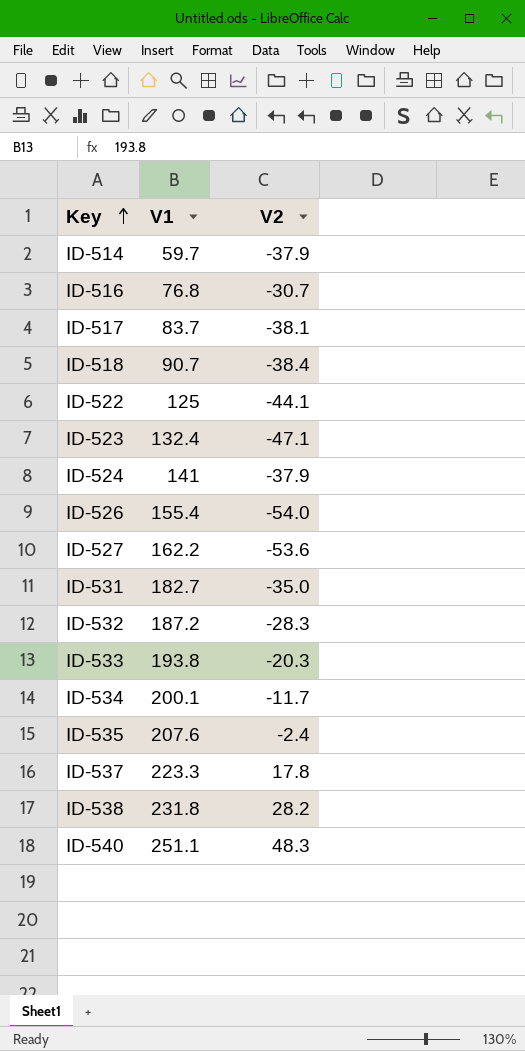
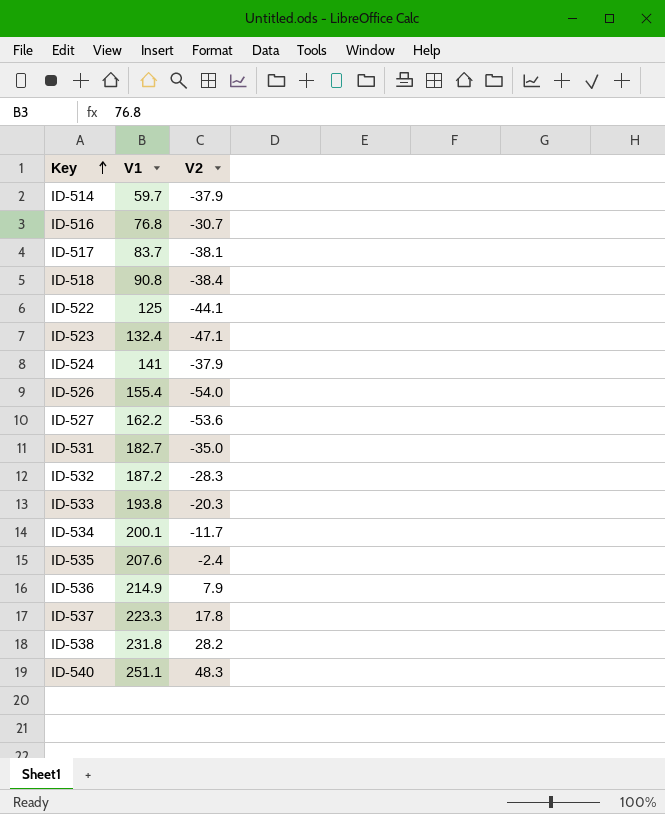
ID-518 | V1: 90.7 -> 90.8
row ID-536: none -> 214.9 | 7.9

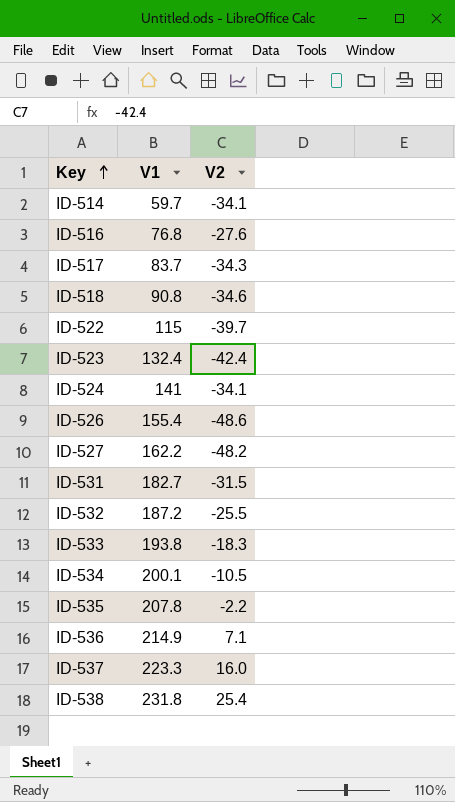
row ID-540: 251.1 | 48.3 -> none
ID-514 | V2: -37.9 -> -34.1
ID-516 | V2: -30.7 -> -27.6
ID-517 | V2: -38.1 -> -34.3
ID-518 | V2: -38.4 -> -34.6
ID-522 | V1: 125 -> 115
ID-522 | V2: -44.1 -> -39.7
ID-523 | V2: -47.1 -> -42.4
ID-524 | V2: -37.9 -> -34.1
ID-526 | V2: -54.0 -> -48.6
ID-527 | V2: -53.6 -> -48.2
ID-531 | V2: -35.0 -> -31.5
ID-532 | V2: -28.3 -> -25.5
ID-533 | V2: -20.3 -> -18.3
ID-534 | V2: -11.7 -> -10.5
ID-535 | V1: 207.6 -> 207.8
ID-535 | V2: -2.4 -> -2.2
ID-536 | V2: 7.9 -> 7.1
ID-537 | V2: 17.8 -> 16.0
ID-538 | V2: 28.2 -> 25.4

